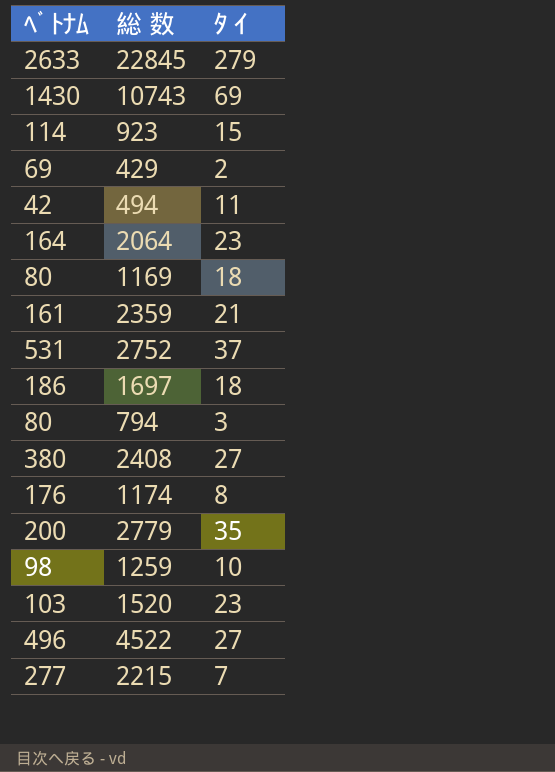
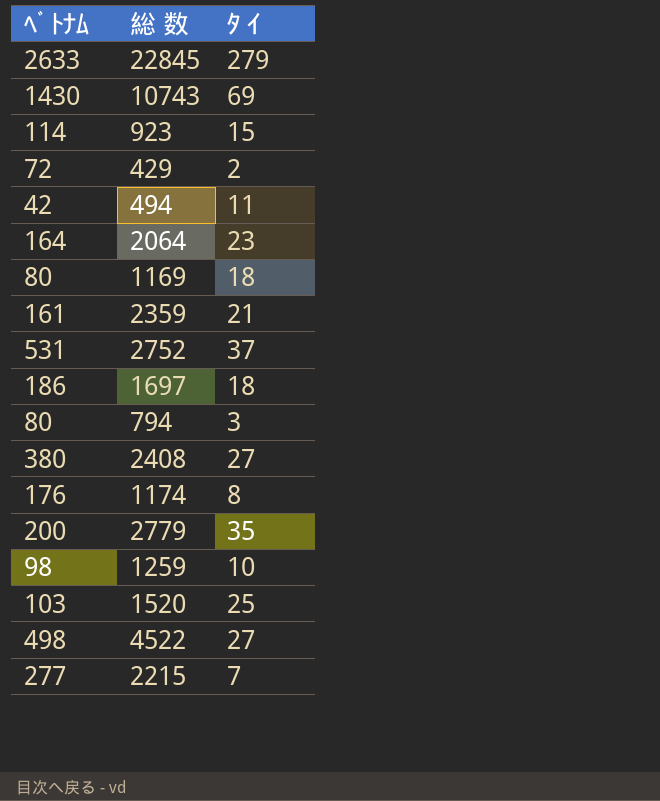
429 | ﾍﾞﾄﾅﾑ: 69 -> 72
1520 | ﾀ ｲ: 23 -> 25
4522 | ﾍﾞﾄﾅﾑ: 496 -> 498

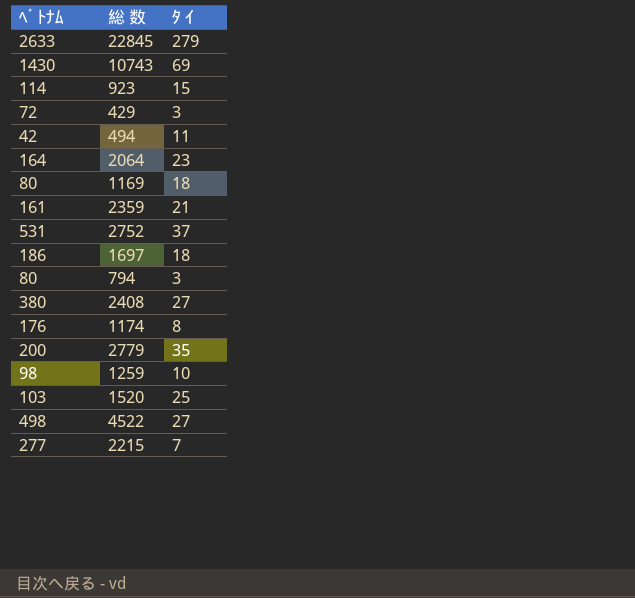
429 | ﾀ ｲ: 2 -> 3

